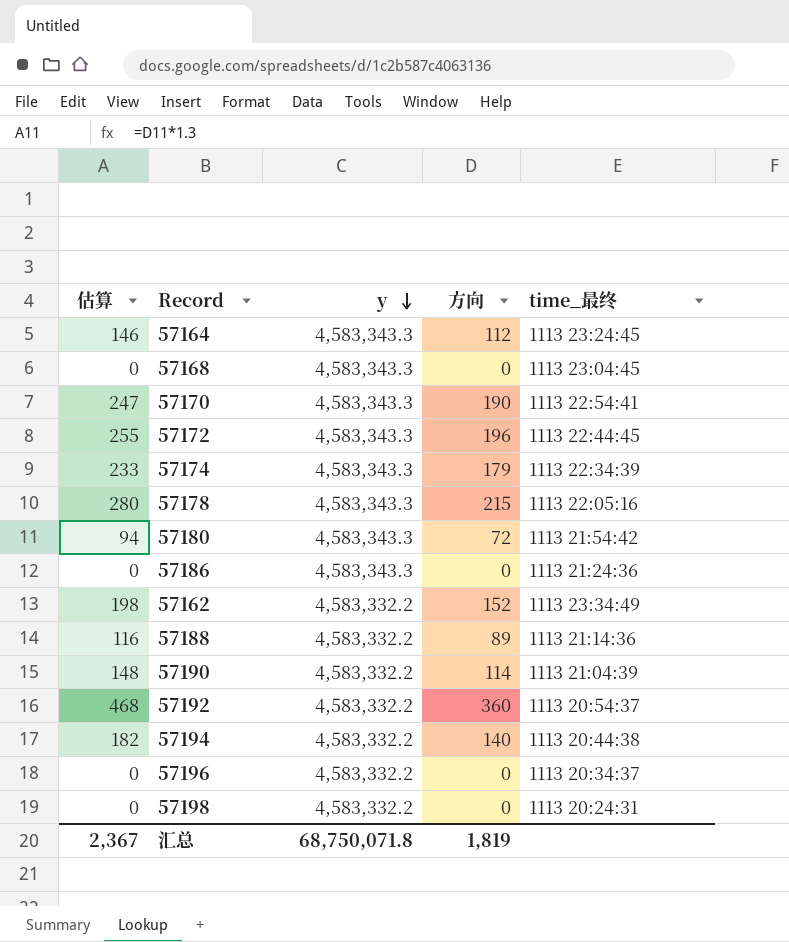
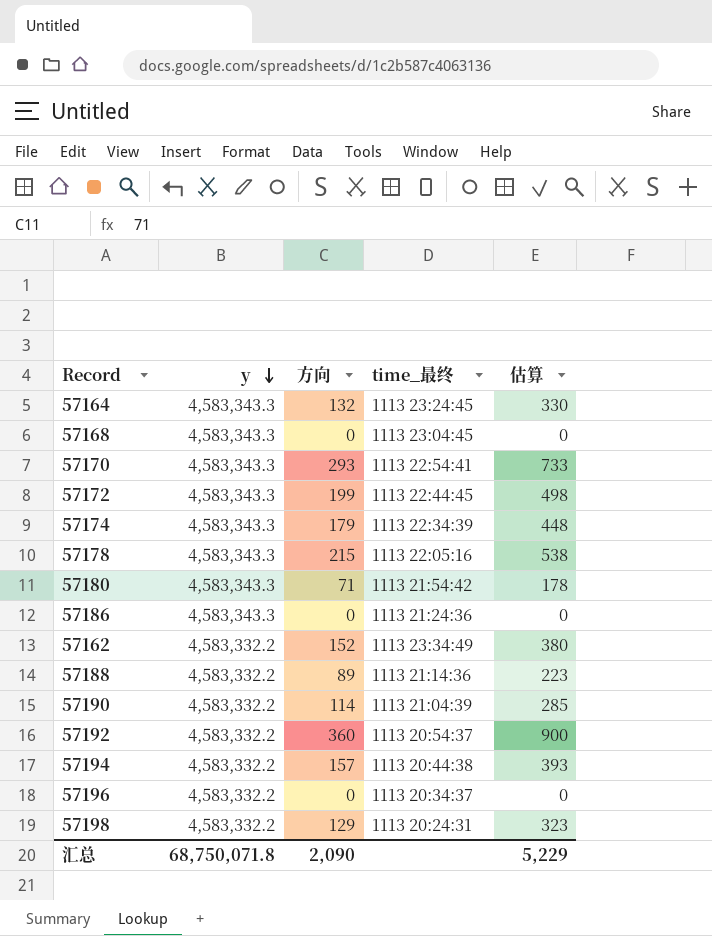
column 估算 | formula: [方向] * 1.3 -> [方向] * 2.5
column 估算 | position: 1 -> 5
57164 | 方向: 112 -> 132
57170 | 方向: 190 -> 293
57172 | 方向: 196 -> 199
57180 | 方向: 72 -> 71
57194 | 方向: 140 -> 157
57198 | 方向: 0 -> 129
汇总 | 方向: 1,819 -> 2,090
汇总 | 估算: 2,367 -> 5,229

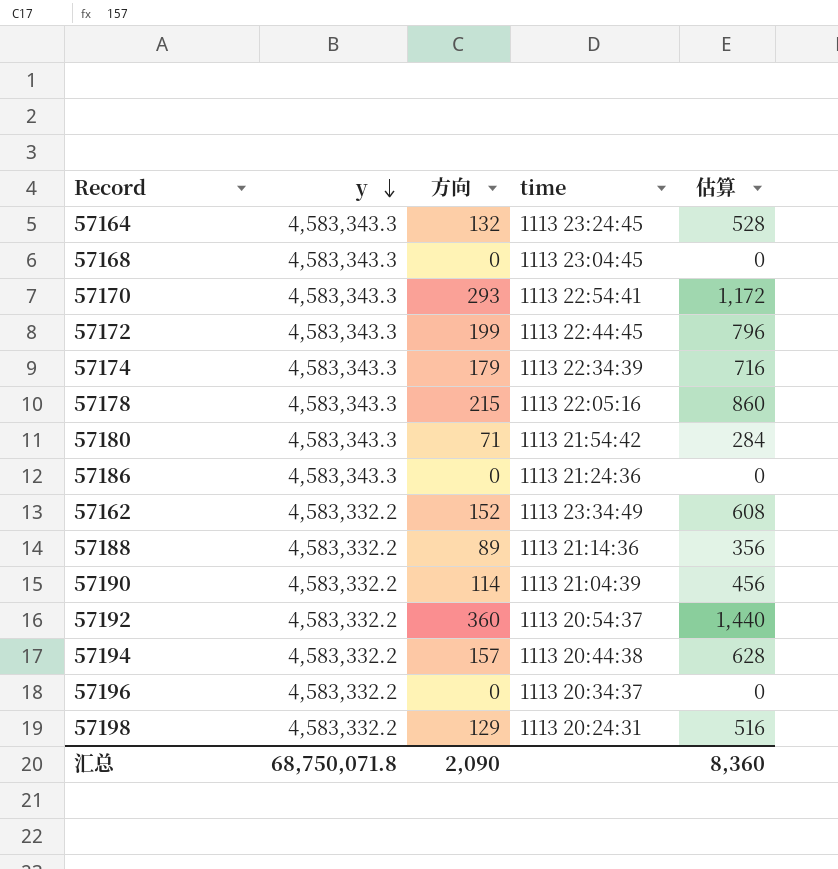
column name: time_最终 -> time
column 估算 | formula: [方向] * 2.5 -> [方向] * 4
汇总 | 估算: 5,229 -> 8,360

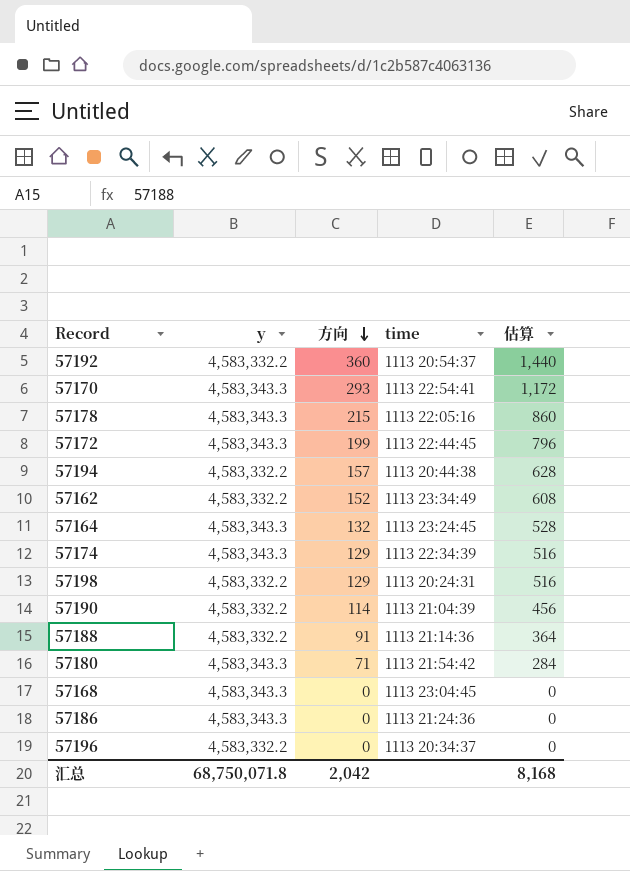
row order: y descending -> 方向 descending
57174 | 方向: 179 -> 129
57174 | 估算: 716 -> 516
57188 | 方向: 89 -> 91
57188 | 估算: 356 -> 364
汇总 | 方向: 2,090 -> 2,042
汇总 | 估算: 8,360 -> 8,168

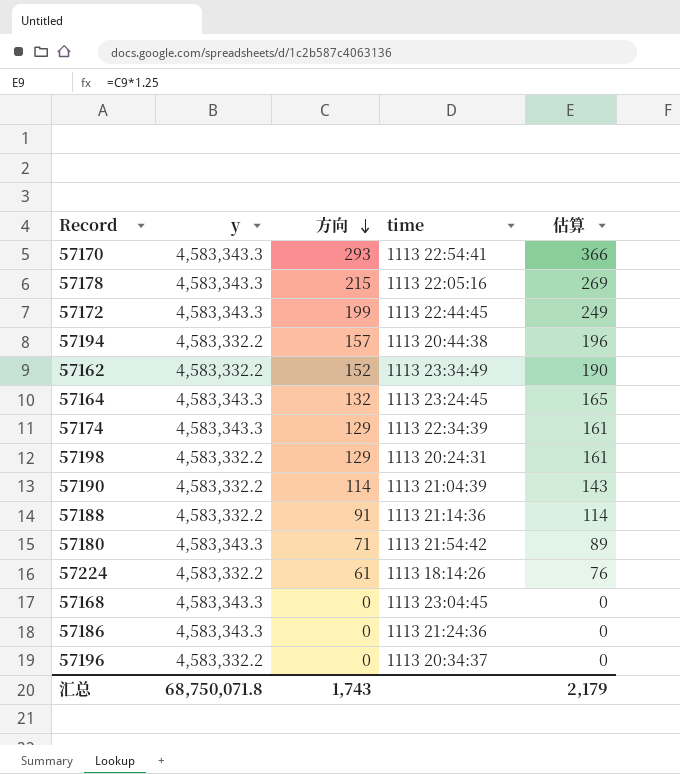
column 估算 | formula: [方向] * 4 -> [方向] * 1.25
row 57192: 4,583,332.2 | 360 | 1113 20:54:37 | 1,440 -> none
row 57224: none -> 4,583,332.2 | 61 | 1113 18:14:26 | 76
汇总 | 方向: 2,042 -> 1,743
汇总 | 估算: 8,168 -> 2,179

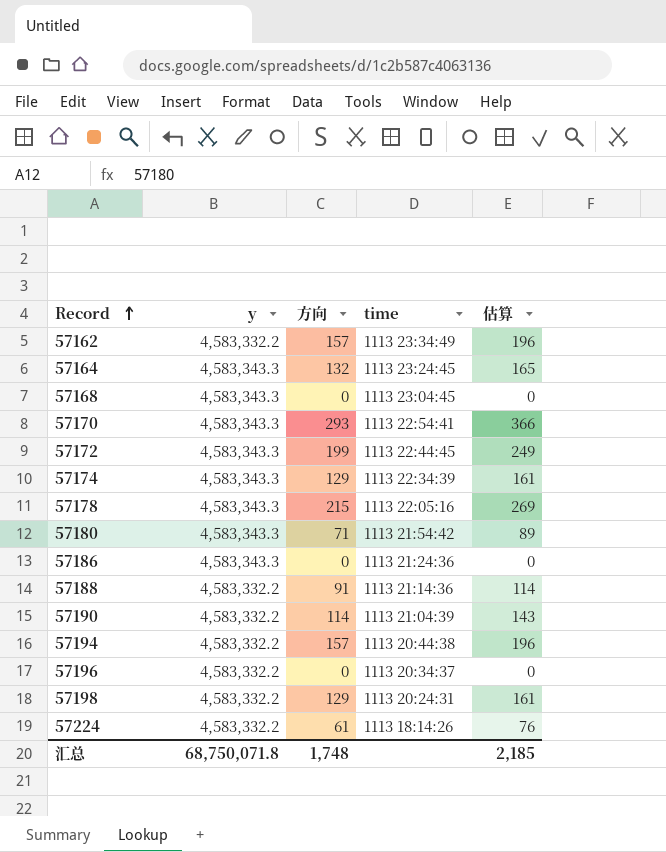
row order: 方向 descending -> Record ascending
57162 | 方向: 152 -> 157
57162 | 估算: 190 -> 196
汇总 | 方向: 1,743 -> 1,748
汇总 | 估算: 2,179 -> 2,185

